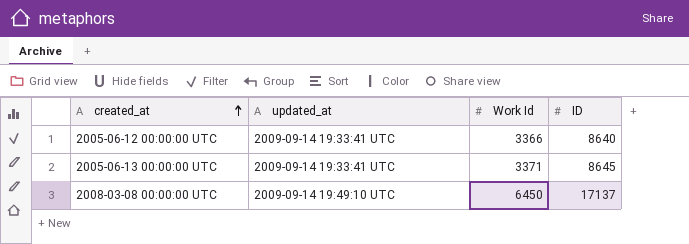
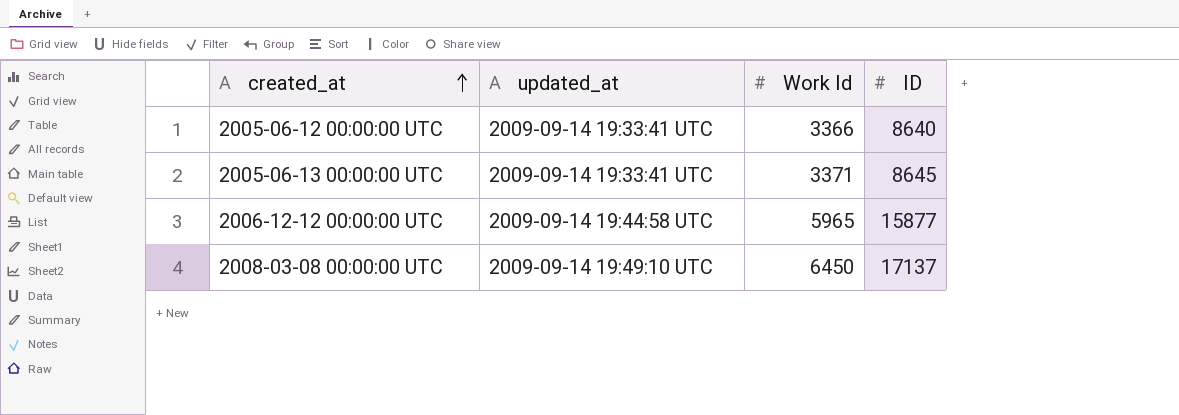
row 2006-12-12 00:00:00 UTC: none -> 2009-09-14 19:44:58 UTC | 5965 | 15877

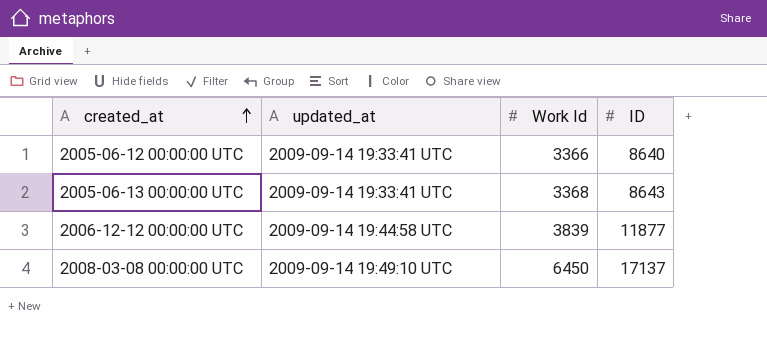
2005-06-13 00:00:00 UTC | Work Id: 3371 -> 3368
2005-06-13 00:00:00 UTC | ID: 8645 -> 8643
2006-12-12 00:00:00 UTC | Work Id: 5965 -> 3839
2006-12-12 00:00:00 UTC | ID: 15877 -> 11877

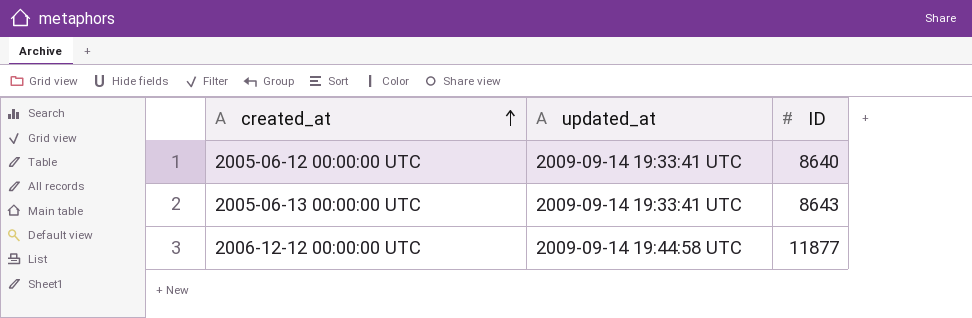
column Work Id | position: 3 -> none
row 2008-03-08 00:00:00 UTC: 2009-09-14 19:49:10 UTC | 6450 | 17137 -> none

